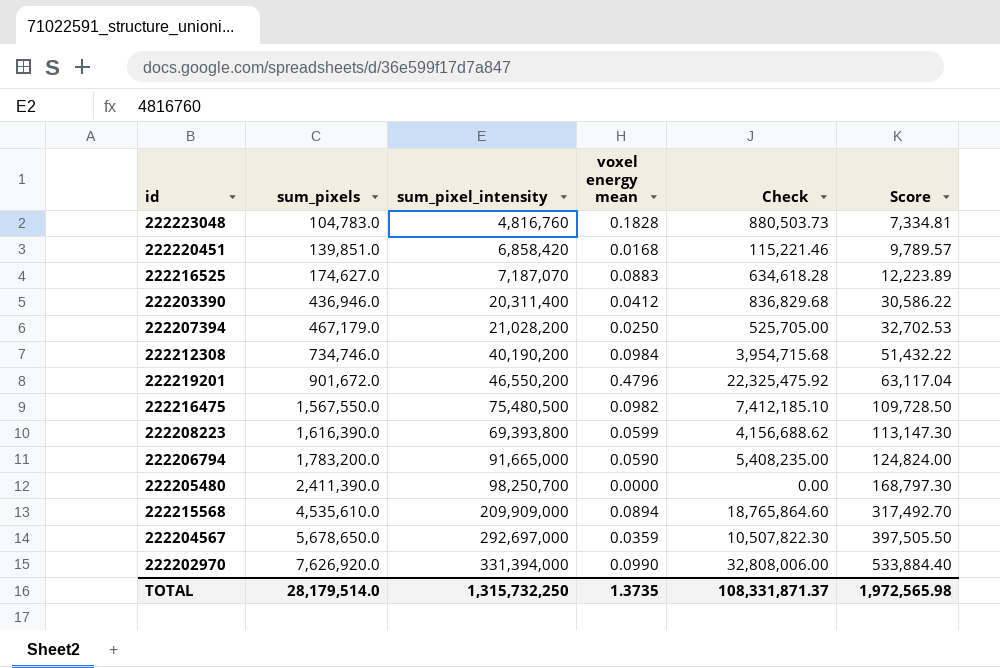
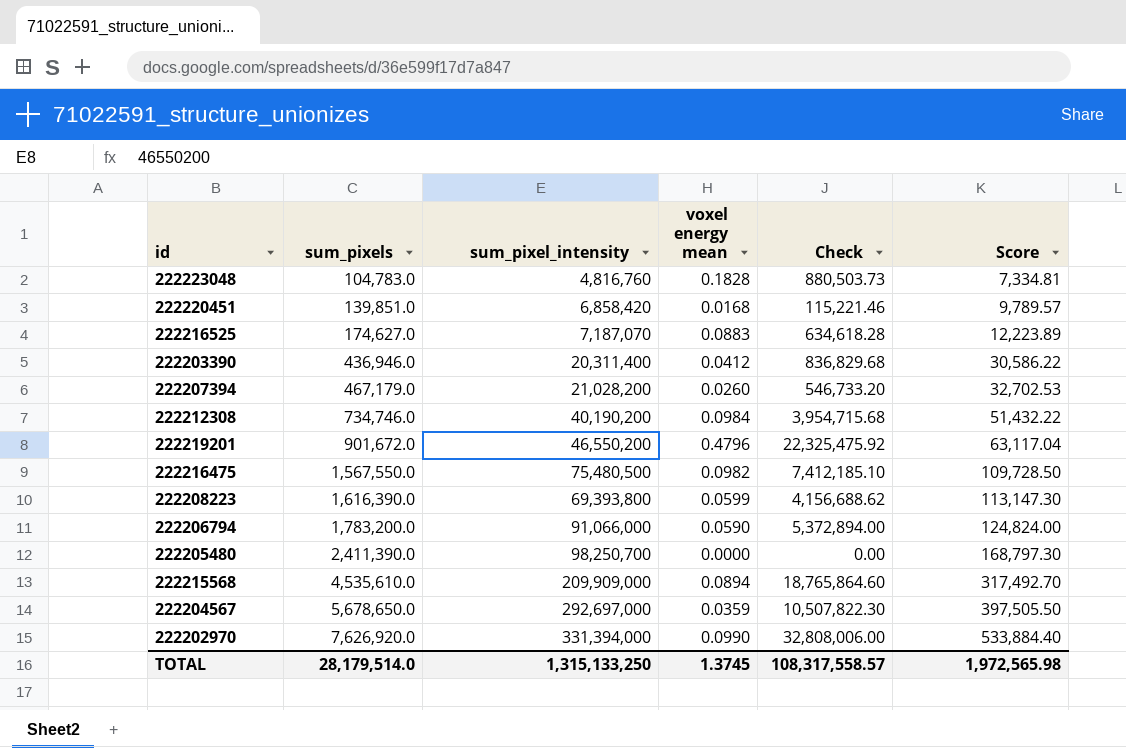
222207394 | voxel energy mean: 0.0250 -> 0.0260
222207394 | Check: 525,705.00 -> 546,733.20
222206794 | sum_pixel_intensity: 91,665,000 -> 91,066,000
222206794 | Check: 5,408,235.00 -> 5,372,894.00
TOTAL | sum_pixel_intensity: 1,315,732,250 -> 1,315,133,250
TOTAL | voxel energy mean: 1.3735 -> 1.3745
TOTAL | Check: 108,331,871.37 -> 108,317,558.57

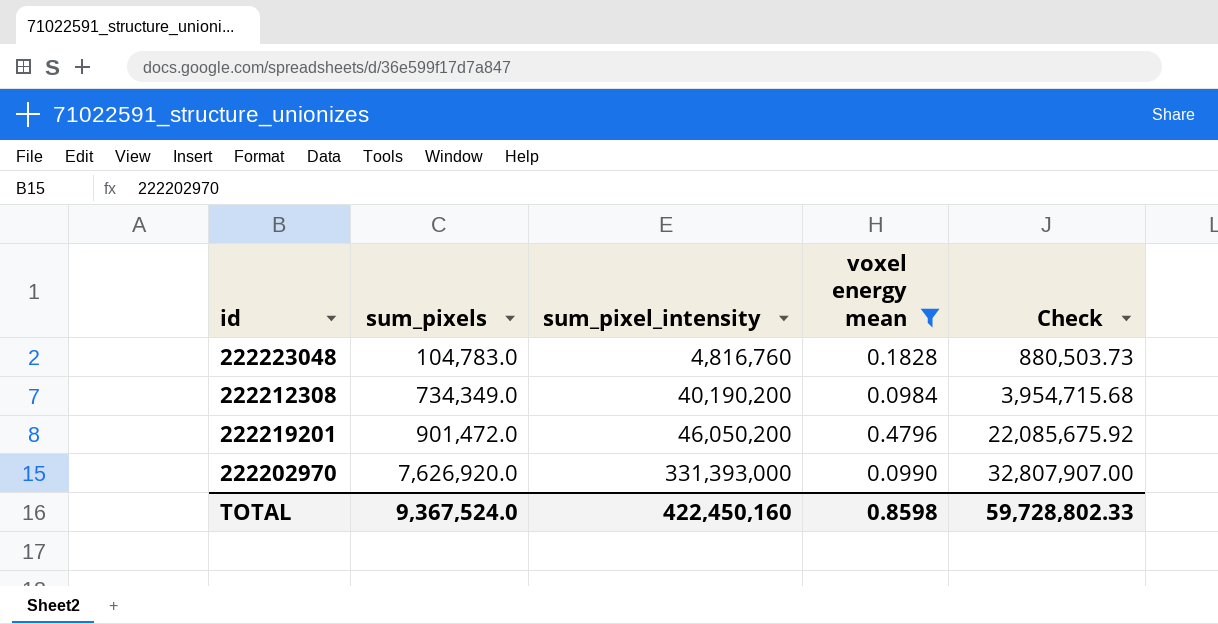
filter: none -> voxel energy mean >= 0.0984
column Score | formula: [sum_pixels] * 0.07 -> none
222212308 | sum_pixels: 734,746.0 -> 734,349.0
222219201 | sum_pixels: 901,672.0 -> 901,472.0
222219201 | sum_pixel_intensity: 46,550,200 -> 46,050,200
222219201 | Check: 22,325,475.92 -> 22,085,675.92
222202970 | sum_pixel_intensity: 331,394,000 -> 331,393,000
222202970 | Check: 32,808,006.00 -> 32,807,907.00
TOTAL | sum_pixels: 28,179,514.0 -> 9,367,524.0
TOTAL | sum_pixel_intensity: 1,315,133,250 -> 422,450,160
TOTAL | voxel energy mean: 1.3745 -> 0.8598
TOTAL | Check: 108,317,558.57 -> 59,728,802.33

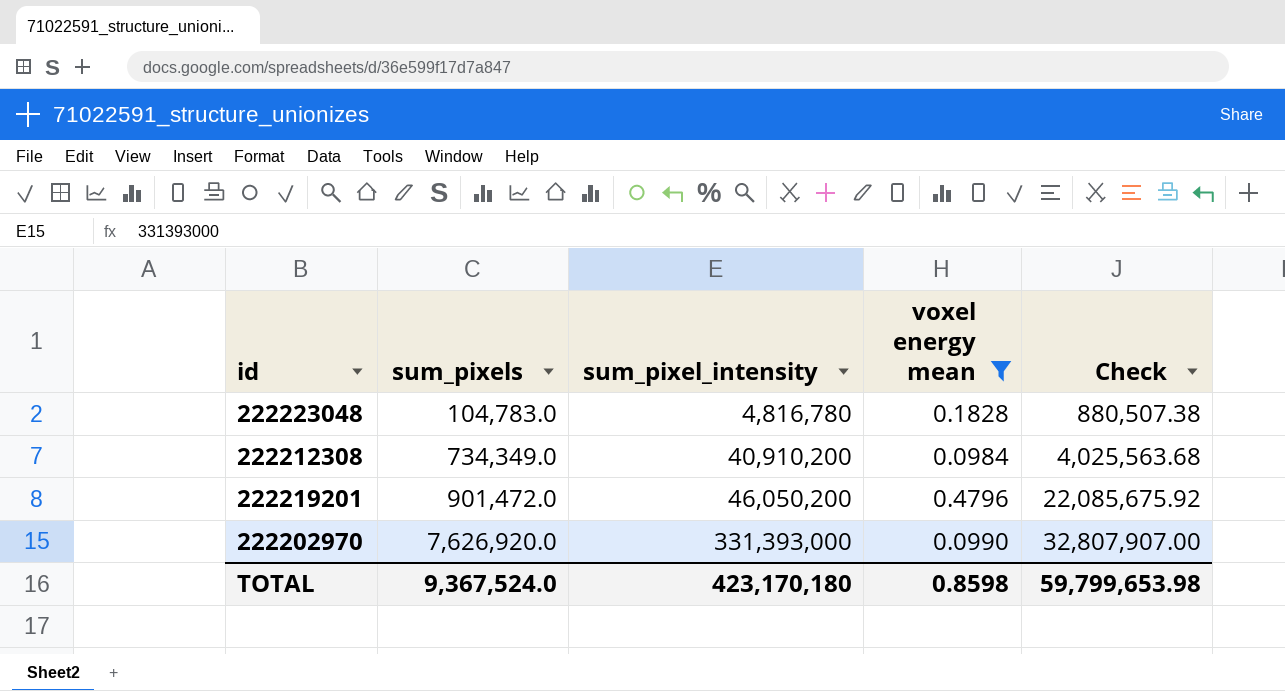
222223048 | sum_pixel_intensity: 4,816,760 -> 4,816,780
222223048 | Check: 880,503.73 -> 880,507.38
222212308 | sum_pixel_intensity: 40,190,200 -> 40,910,200
222212308 | Check: 3,954,715.68 -> 4,025,563.68
TOTAL | sum_pixel_intensity: 422,450,160 -> 423,170,180
TOTAL | Check: 59,728,802.33 -> 59,799,653.98

